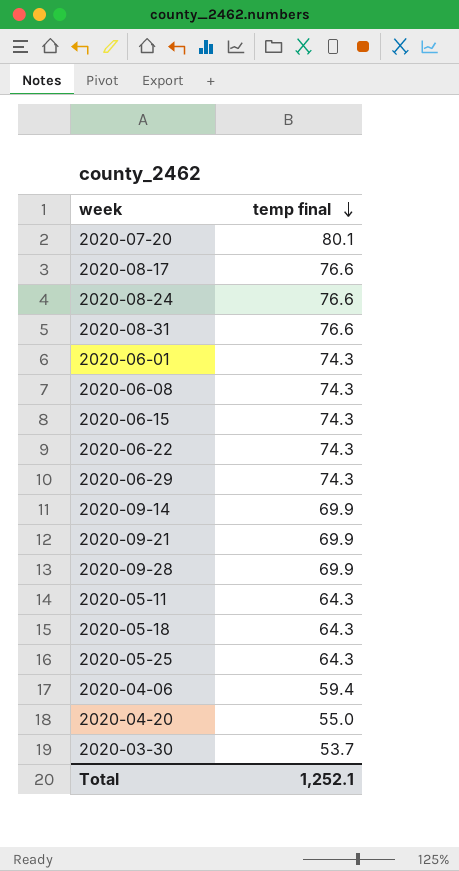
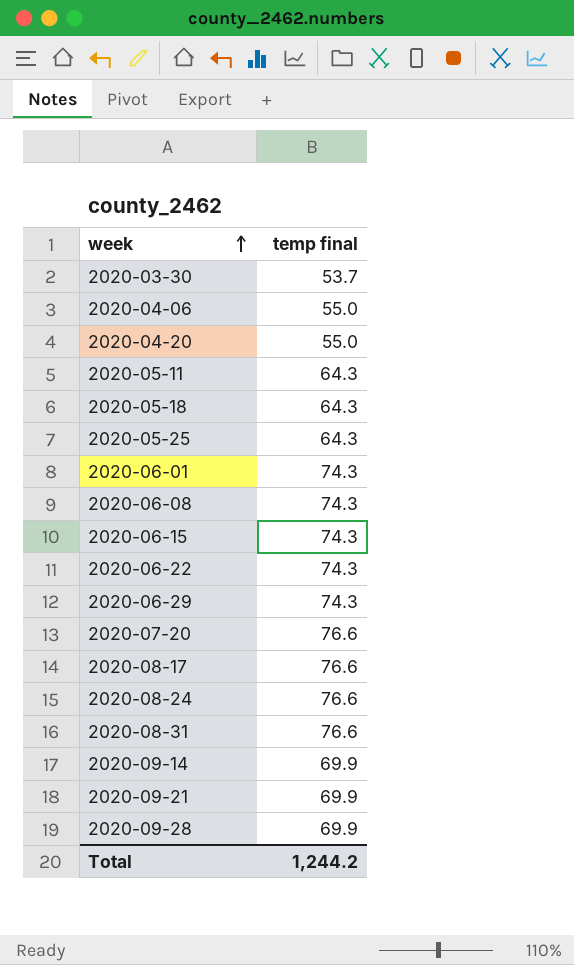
row order: temp final descending -> week ascending
2020-04-06 | temp final: 59.4 -> 55.0
2020-07-20 | temp final: 80.1 -> 76.6
Total | temp final: 1,252.1 -> 1,244.2

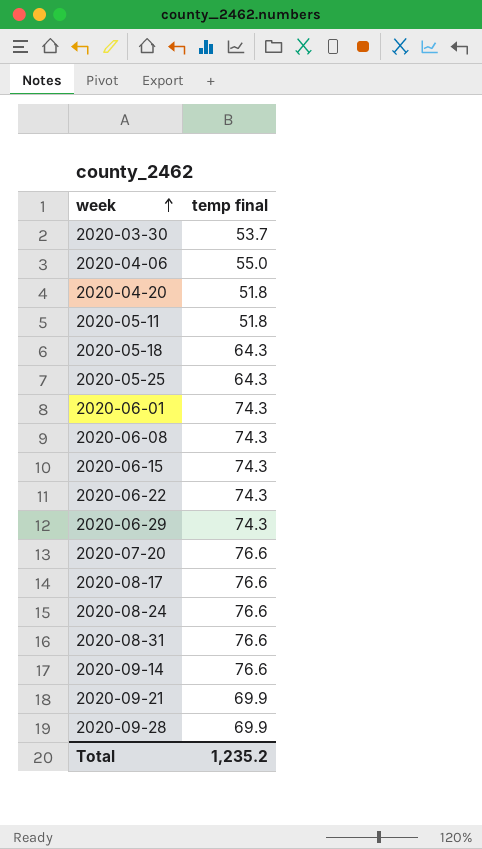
2020-04-20 | temp final: 55.0 -> 51.8
2020-05-11 | temp final: 64.3 -> 51.8
2020-09-14 | temp final: 69.9 -> 76.6
Total | temp final: 1,244.2 -> 1,235.2

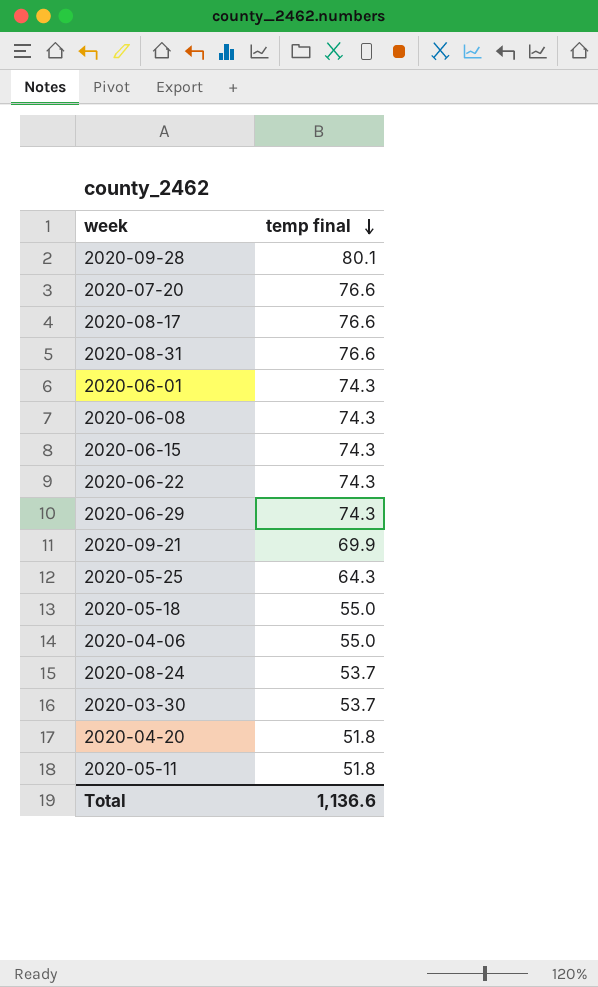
row order: week ascending -> temp final descending
row 2020-09-14: 76.6 -> none
2020-09-28 | temp final: 69.9 -> 80.1
2020-05-18 | temp final: 64.3 -> 55.0
2020-08-24 | temp final: 76.6 -> 53.7
Total | temp final: 1,235.2 -> 1,136.6

